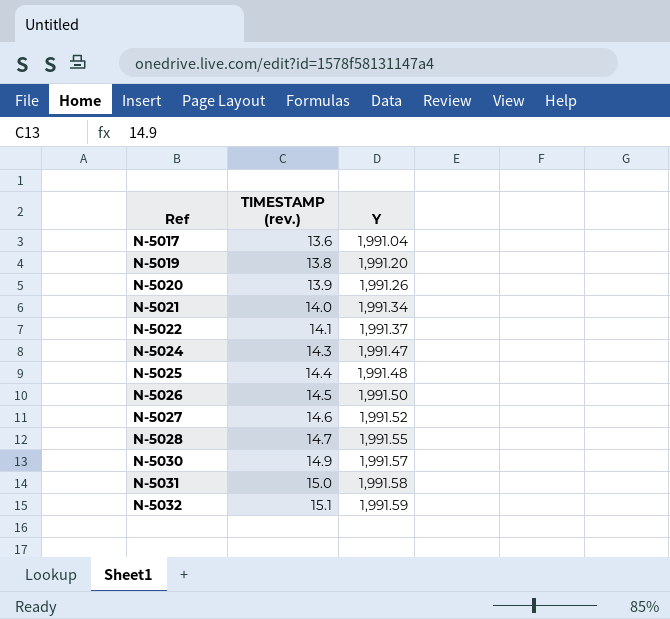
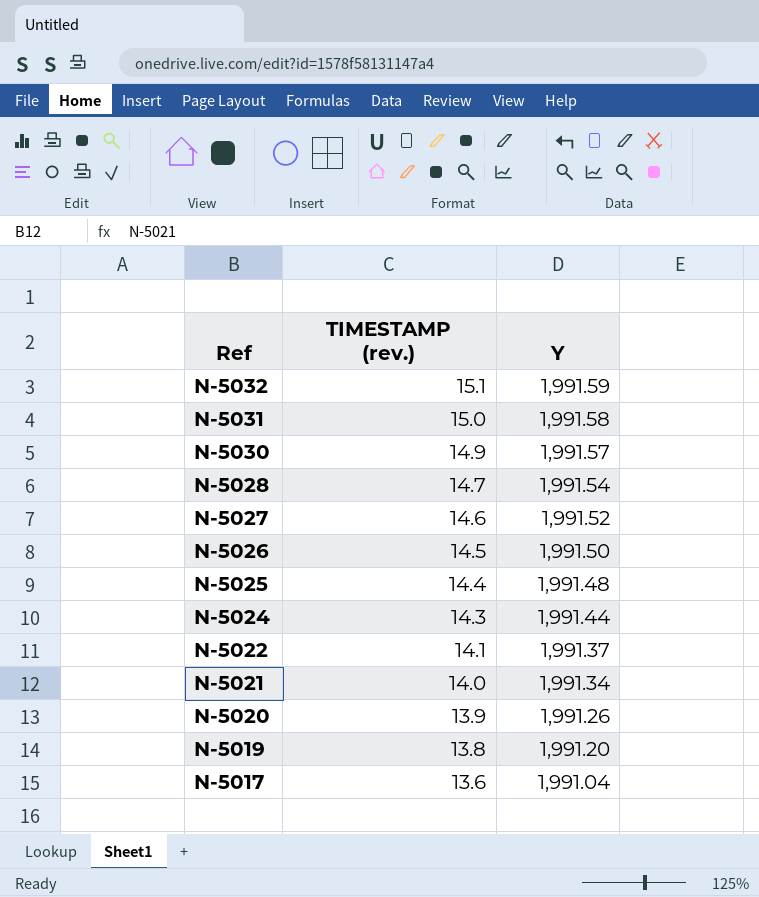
row order: Ref ascending -> Ref descending
N-5028 | Y: 1,991.55 -> 1,991.54
N-5024 | Y: 1,991.47 -> 1,991.44

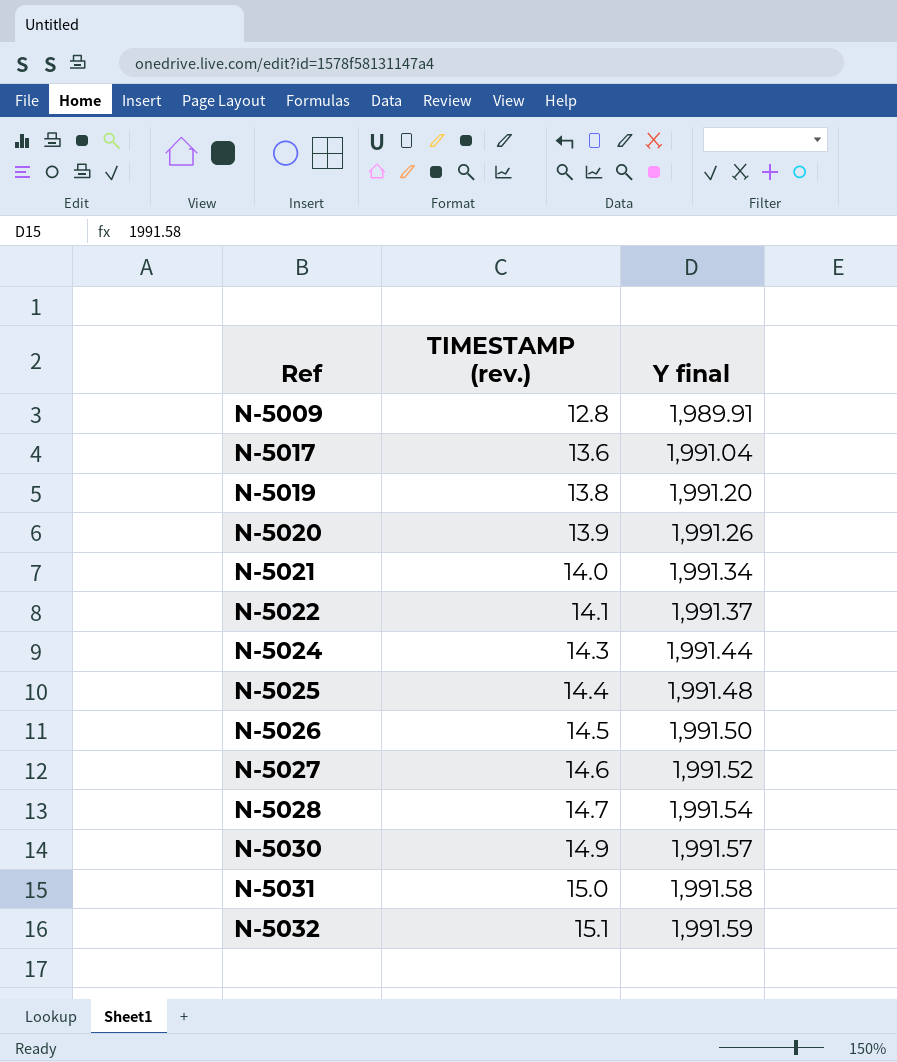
row order: Ref descending -> Ref ascending
column name: Y -> Y final
row N-5009: none -> 12.8 | 1,989.91

